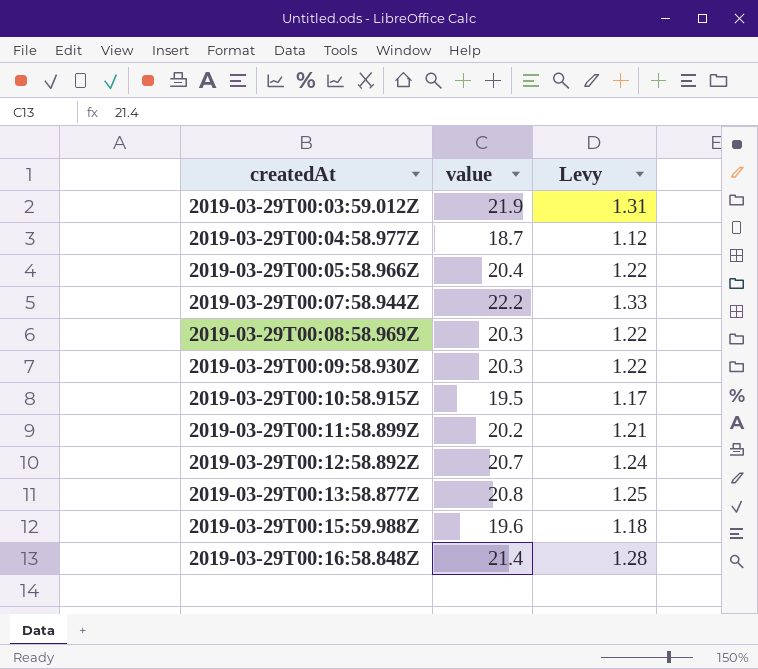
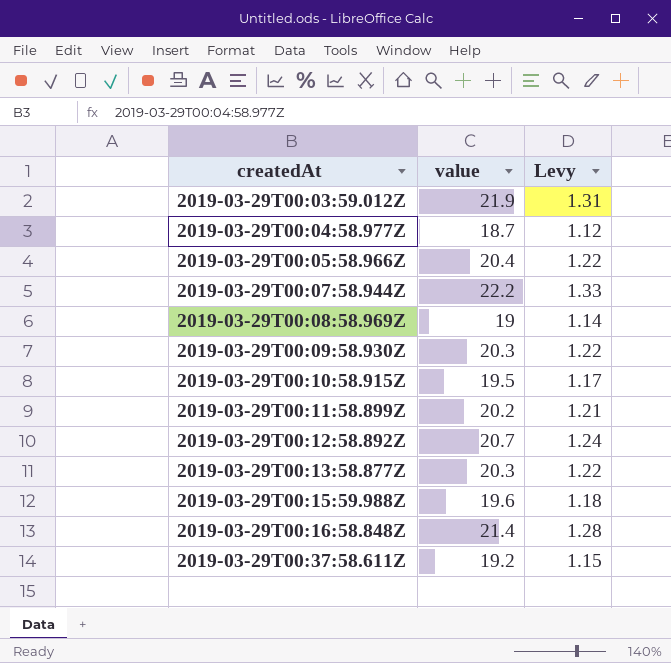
2019-03-29T00:08:58.969Z | value: 20.3 -> 19
2019-03-29T00:08:58.969Z | Levy: 1.22 -> 1.14
2019-03-29T00:13:58.877Z | value: 20.8 -> 20.3
2019-03-29T00:13:58.877Z | Levy: 1.25 -> 1.22
row 2019-03-29T00:37:58.611Z: none -> 19.2 | 1.15

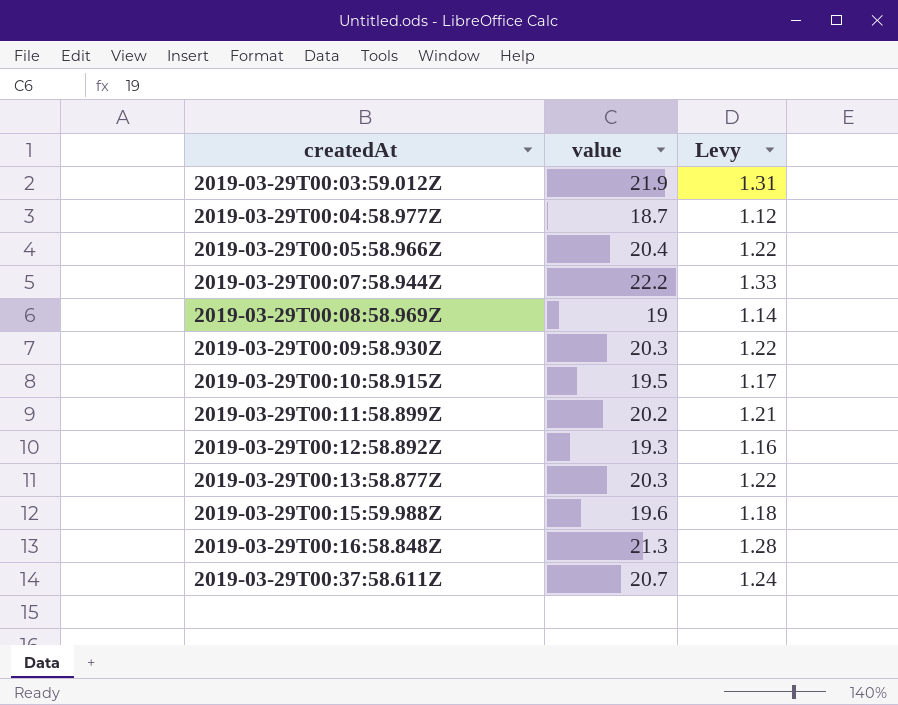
2019-03-29T00:12:58.892Z | value: 20.7 -> 19.3
2019-03-29T00:12:58.892Z | Levy: 1.24 -> 1.16
2019-03-29T00:16:58.848Z | value: 21.4 -> 21.3
2019-03-29T00:37:58.611Z | value: 19.2 -> 20.7
2019-03-29T00:37:58.611Z | Levy: 1.15 -> 1.24

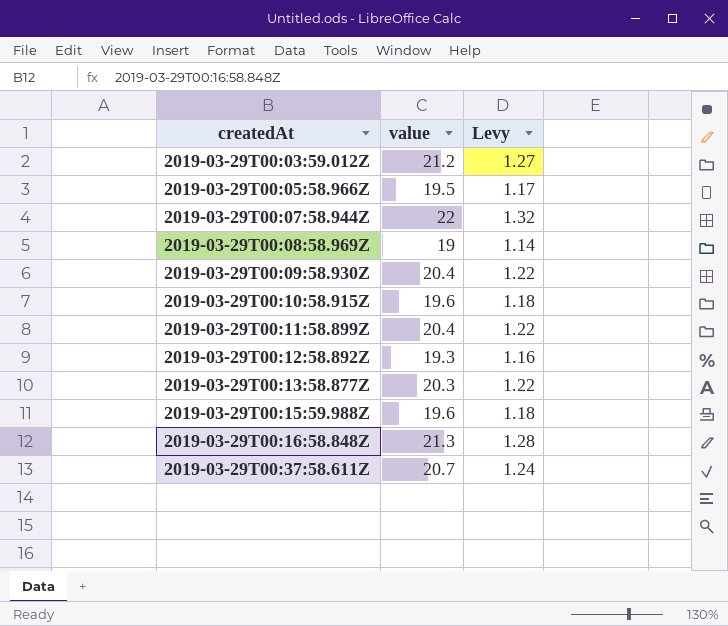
row 2019-03-29T00:04:58.977Z: 18.7 | 1.12 -> none
2019-03-29T00:03:59.012Z | value: 21.9 -> 21.2
2019-03-29T00:03:59.012Z | Levy: 1.31 -> 1.27
2019-03-29T00:05:58.966Z | value: 20.4 -> 19.5
2019-03-29T00:05:58.966Z | Levy: 1.22 -> 1.17
2019-03-29T00:07:58.944Z | value: 22.2 -> 22
2019-03-29T00:07:58.944Z | Levy: 1.33 -> 1.32
2019-03-29T00:09:58.930Z | value: 20.3 -> 20.4
2019-03-29T00:10:58.915Z | value: 19.5 -> 19.6
2019-03-29T00:10:58.915Z | Levy: 1.17 -> 1.18
2019-03-29T00:11:58.899Z | value: 20.2 -> 20.4
2019-03-29T00:11:58.899Z | Levy: 1.21 -> 1.22

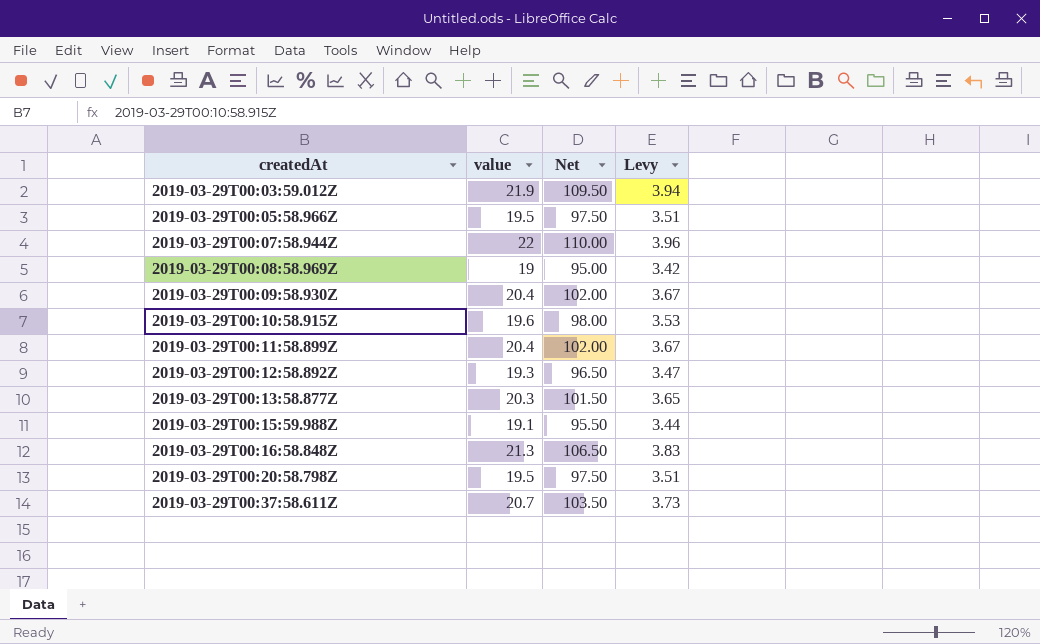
column Net | formula: none -> [value] * 5
column Levy | formula: [value] * 0.06 -> [value] * 0.18
2019-03-29T00:03:59.012Z | value: 21.2 -> 21.9
2019-03-29T00:15:59.988Z | value: 19.6 -> 19.1
row 2019-03-29T00:20:58.798Z: none -> 19.5 | 97.50 | 3.51

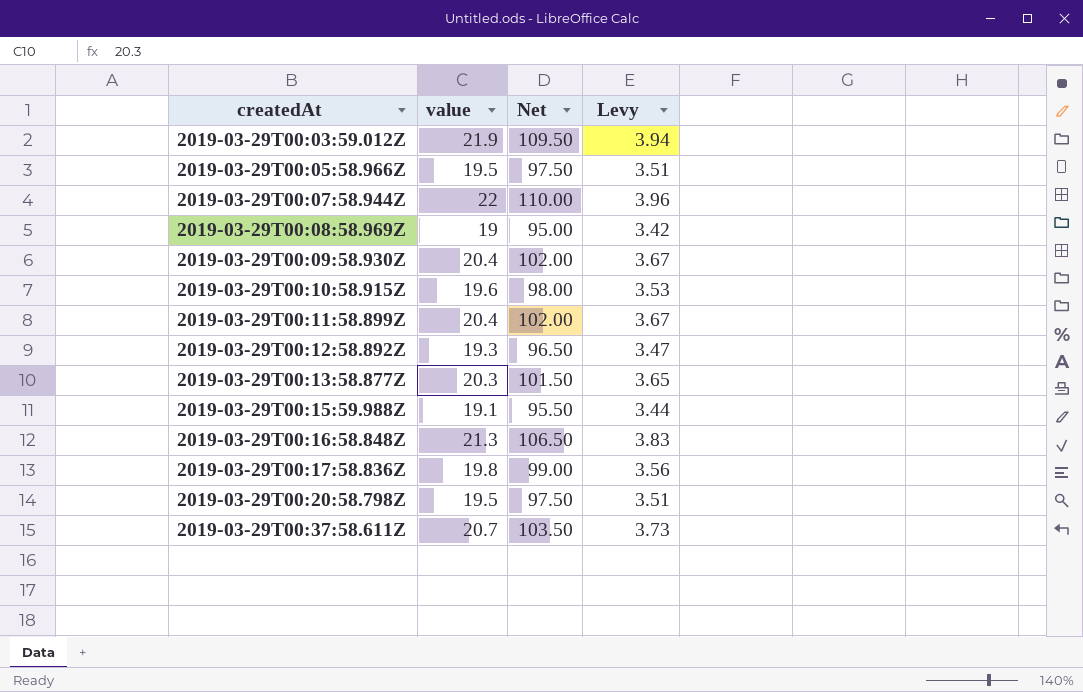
row 2019-03-29T00:17:58.836Z: none -> 19.8 | 99.00 | 3.56

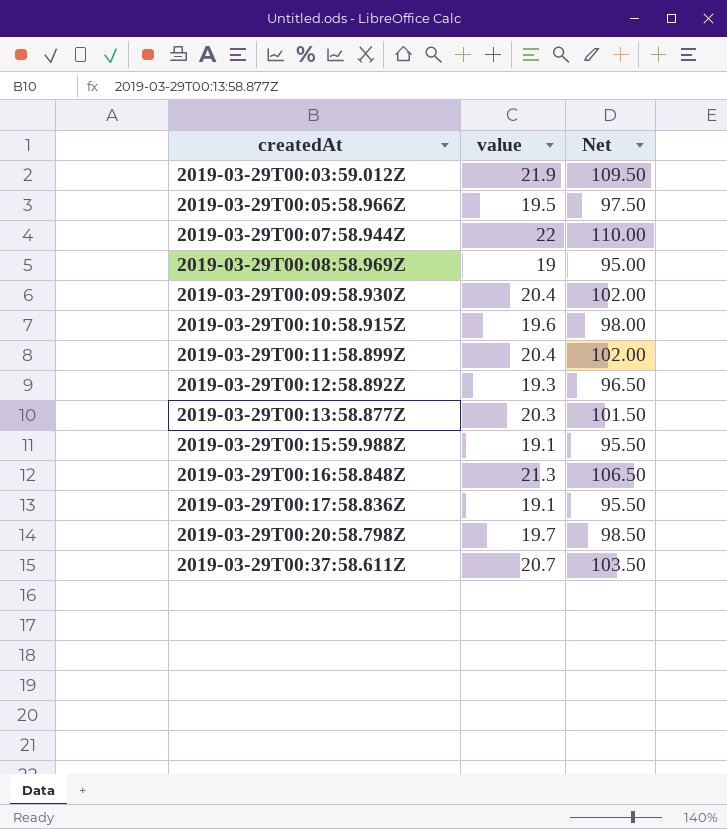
column Levy | formula: [value] * 0.18 -> none
2019-03-29T00:17:58.836Z | value: 19.8 -> 19.1
2019-03-29T00:17:58.836Z | Net: 99.00 -> 95.50
2019-03-29T00:20:58.798Z | value: 19.5 -> 19.7
2019-03-29T00:20:58.798Z | Net: 97.50 -> 98.50

